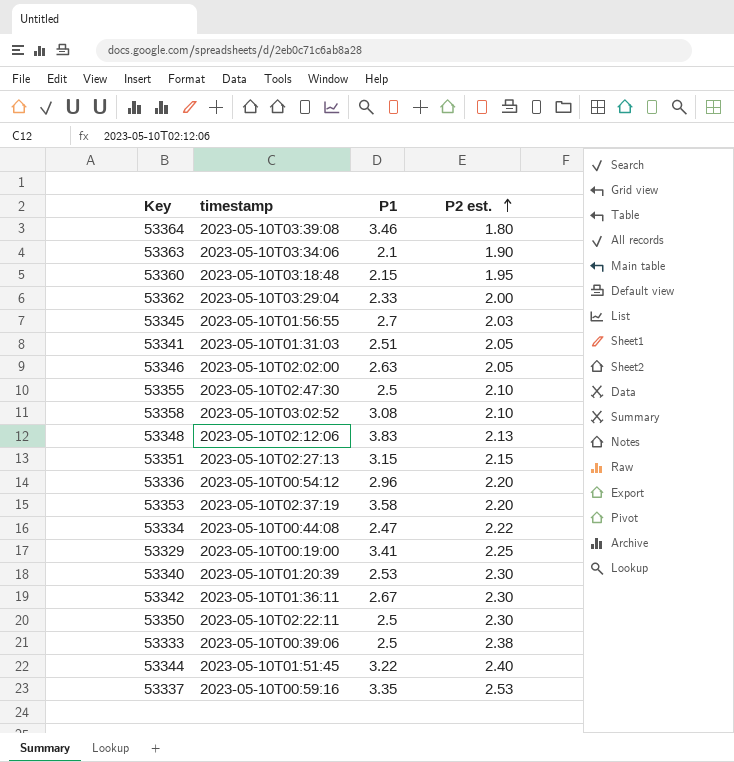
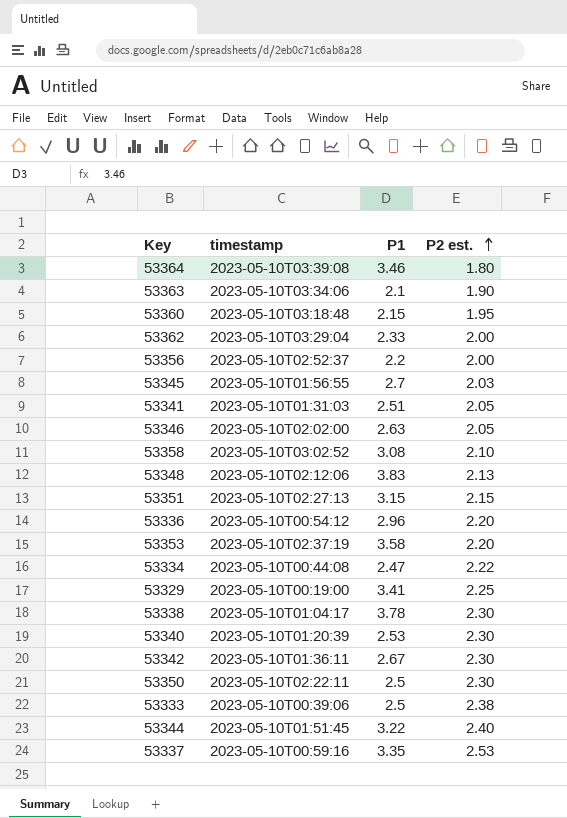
row 53355: 2023-05-10T02:47:30 | 2.5 | 2.10 -> none
row 53356: none -> 2023-05-10T02:52:37 | 2.2 | 2.00
row 53338: none -> 2023-05-10T01:04:17 | 3.78 | 2.30

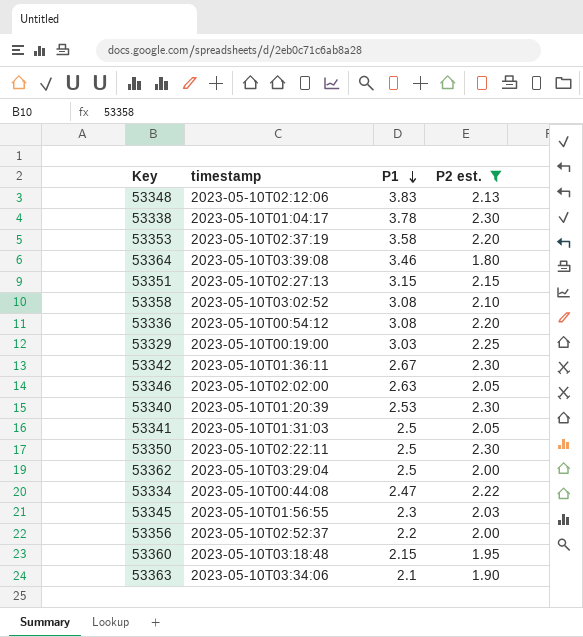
filter: none -> P2 est. <= 2.30
row order: P2 est. ascending -> P1 descending
53336 | P1: 2.96 -> 3.08
53329 | P1: 3.41 -> 3.03
53341 | P1: 2.51 -> 2.5
53362 | P1: 2.33 -> 2.5
53345 | P1: 2.7 -> 2.3

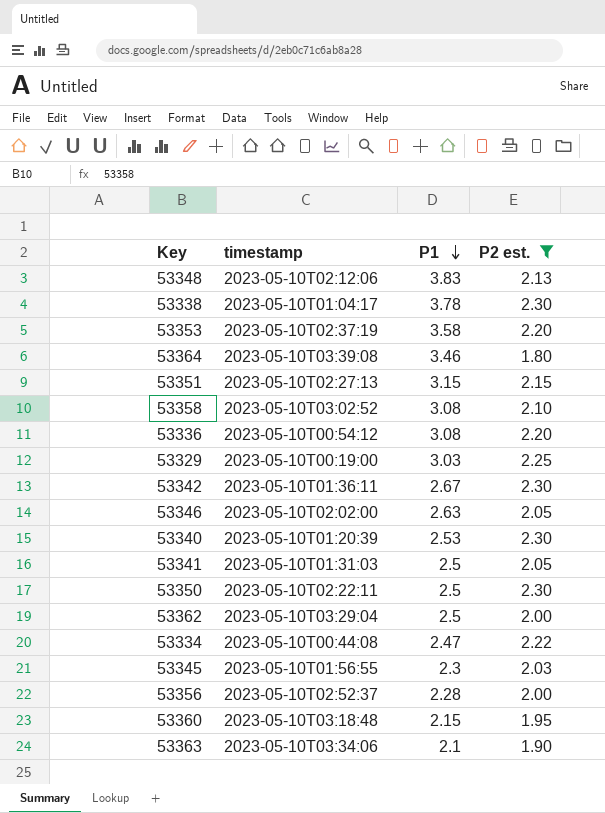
53356 | P1: 2.2 -> 2.28

